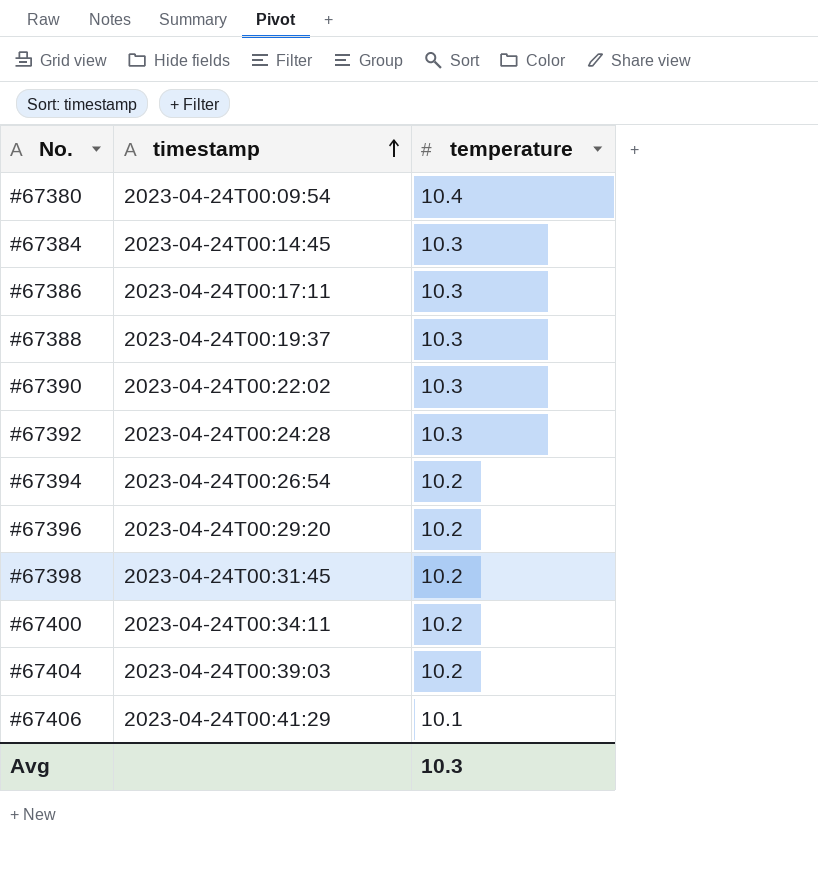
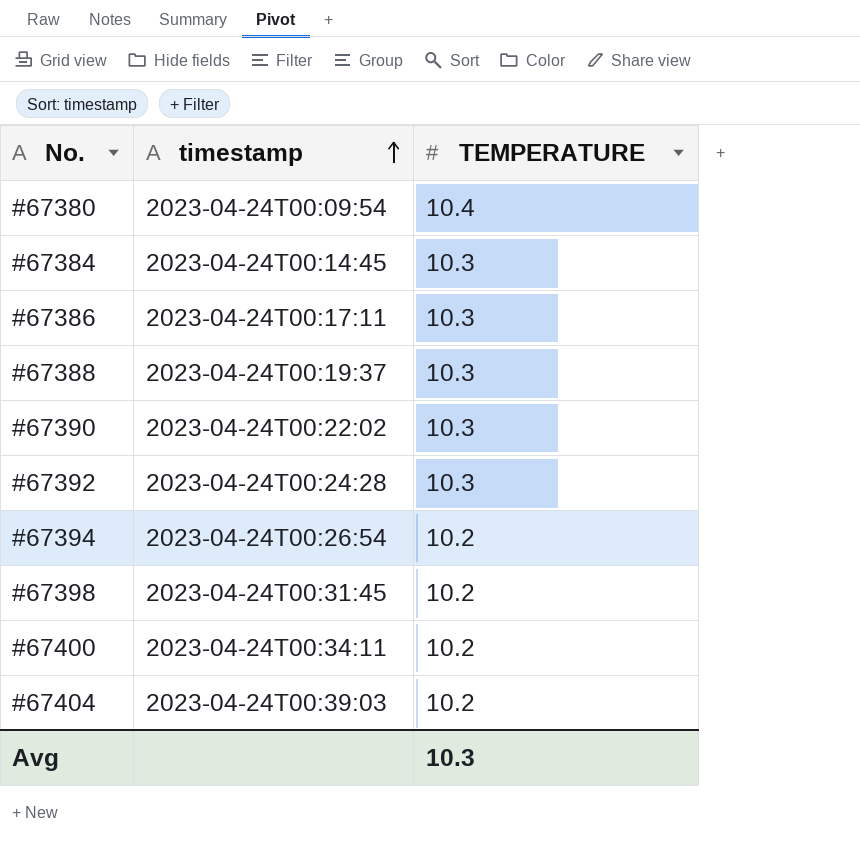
column name: temperature -> TEMPERATURE
row #67396: 2023-04-24T00:29:20 | 10.2 -> none
row #67406: 2023-04-24T00:41:29 | 10.1 -> none

